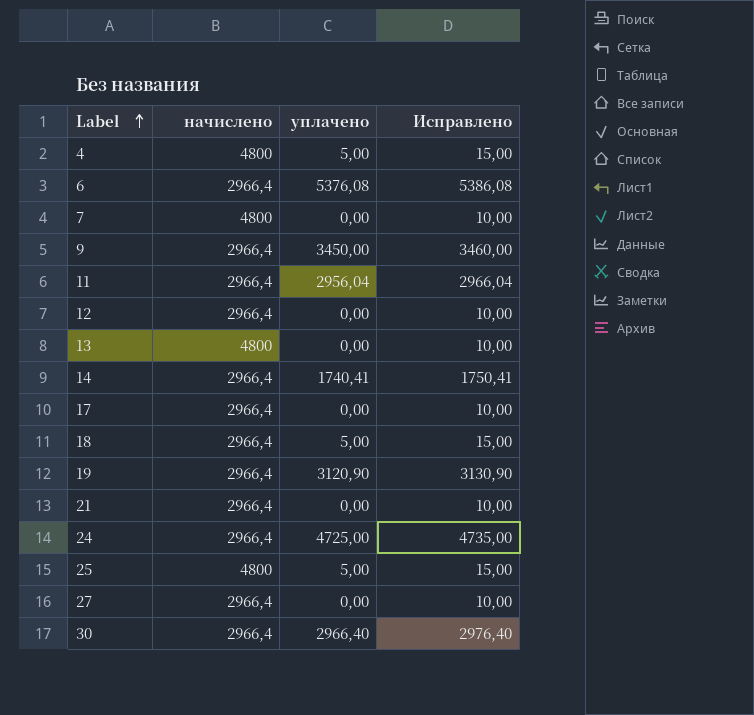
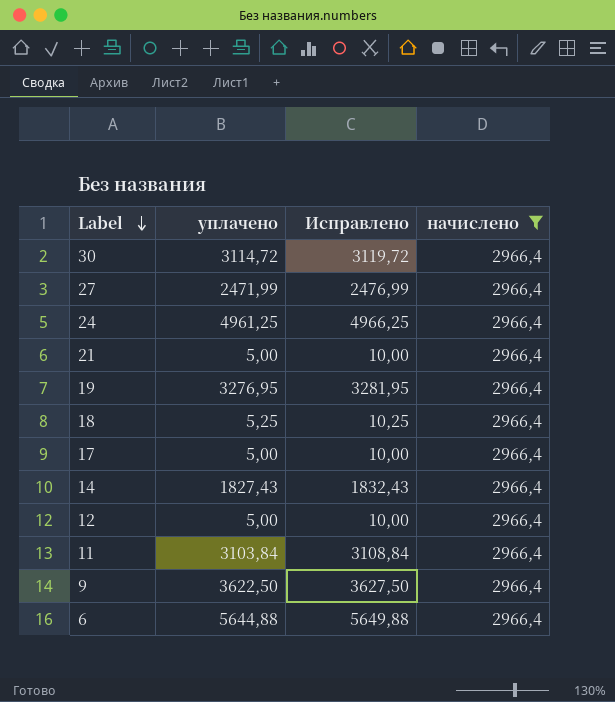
filter: none -> начислено = 2966,4
row order: Label ascending -> Label descending
column Исправлено | formula: [уплачено] + 10 -> [уплачено] + 5
column начислено | position: 2 -> 4
30 | уплачено: 2966,40 -> 3114,72
27 | уплачено: 0,00 -> 2471,99
24 | уплачено: 4725,00 -> 4961,25
21 | уплачено: 0,00 -> 5,00
19 | уплачено: 3120,90 -> 3276,95
18 | уплачено: 5,00 -> 5,25
17 | уплачено: 0,00 -> 5,00
14 | уплачено: 1740,41 -> 1827,43
12 | уплачено: 0,00 -> 5,00
11 | уплачено: 2956,04 -> 3103,84
9 | уплачено: 3450,00 -> 3622,50
6 | уплачено: 5376,08 -> 5644,88

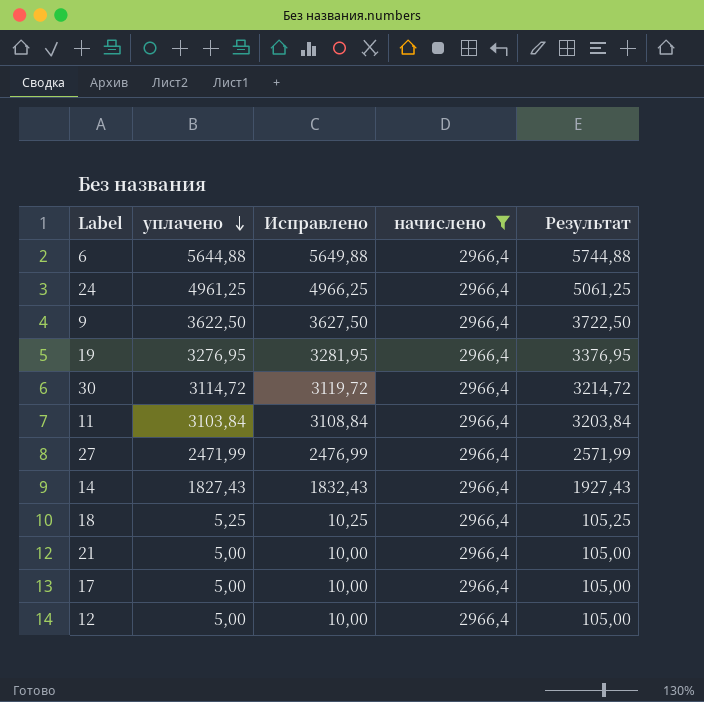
row order: Label descending -> уплачено descending
column Результат | formula: none -> [уплачено] + 100

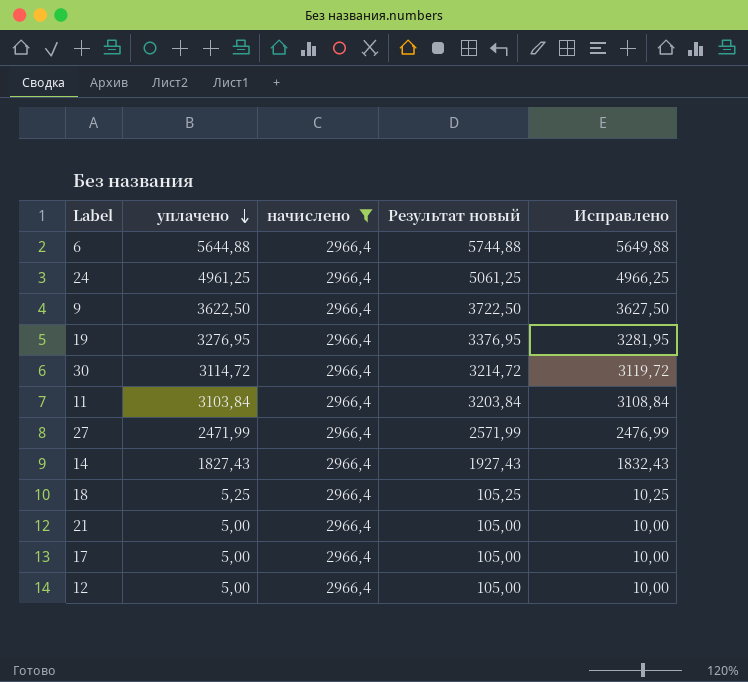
column name: Результат -> Результат новый
column Исправлено | position: 3 -> 5

